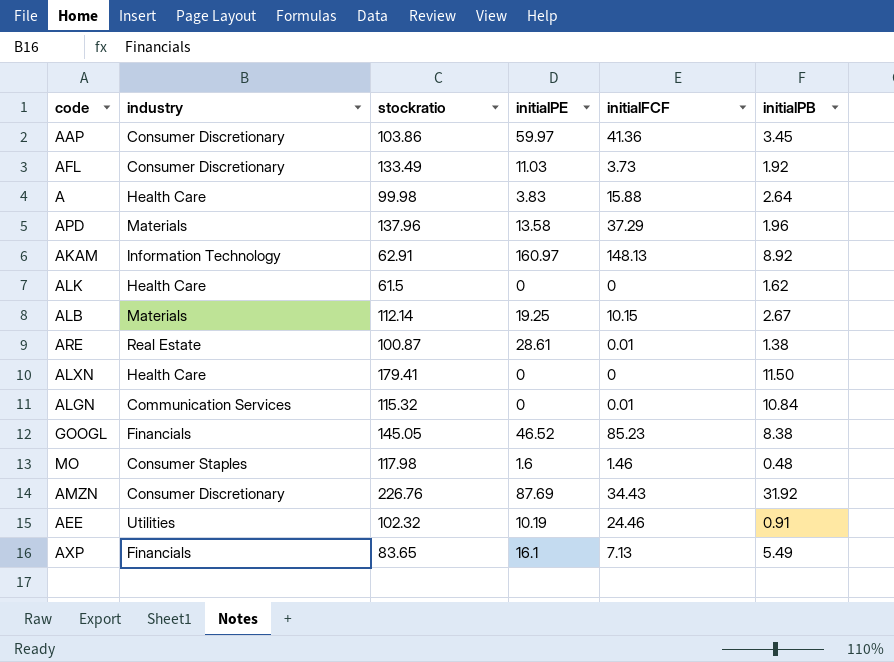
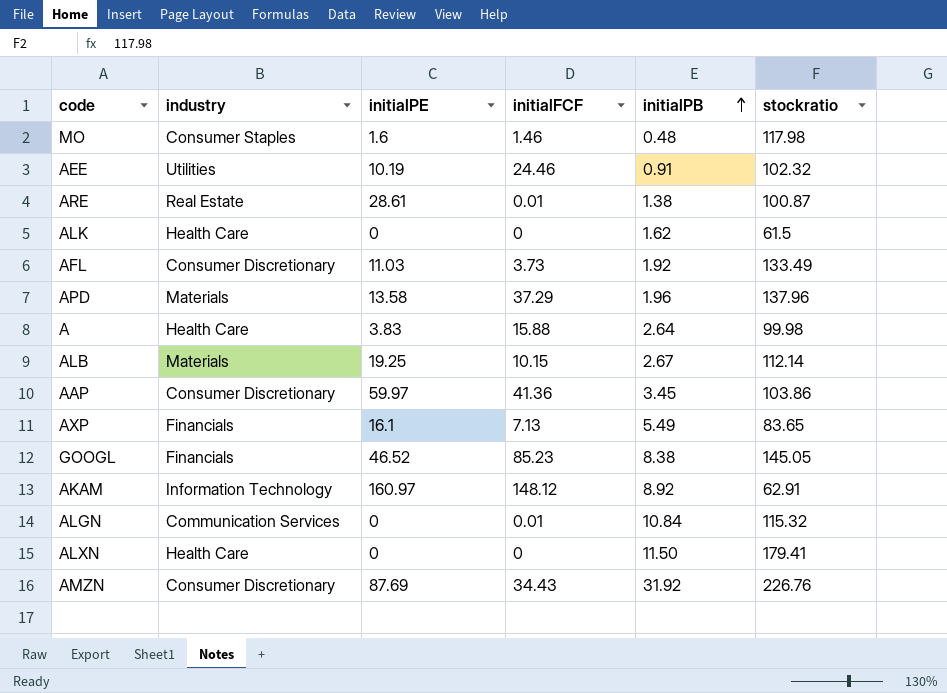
row order: none -> initialPB ascending
column stockratio | position: 3 -> 6
AKAM | initialFCF: 148.13 -> 148.12

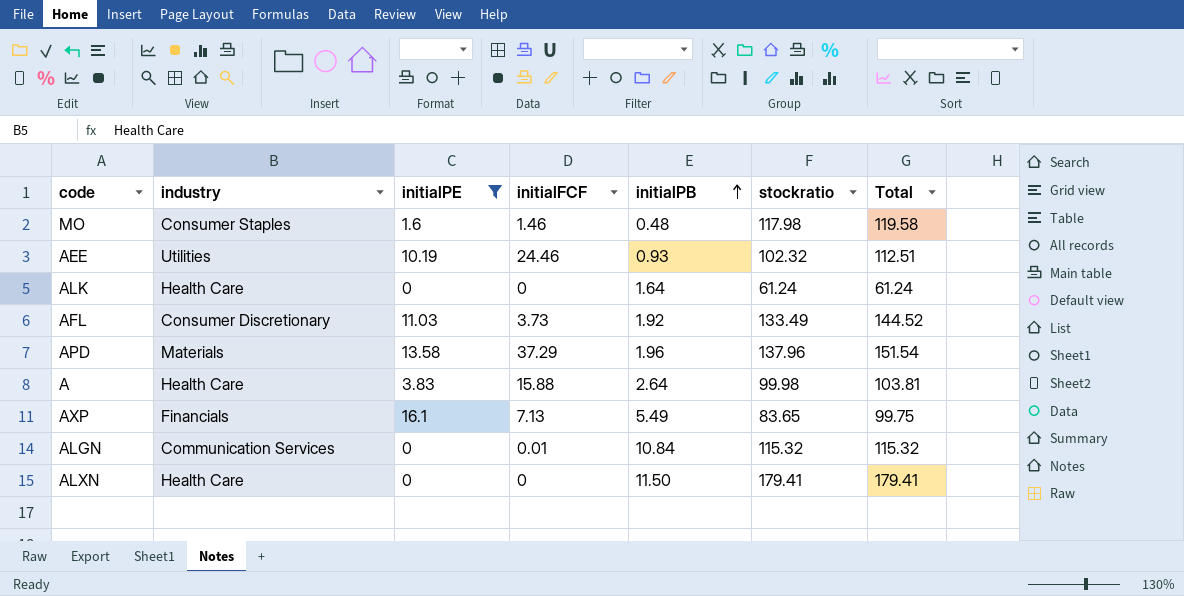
filter: none -> initialPE <= 16.1
column Total | formula: none -> [initialPE] + [stockratio]
AEE | initialPB: 0.91 -> 0.93
ALK | initialPB: 1.62 -> 1.64
ALK | stockratio: 61.5 -> 61.24

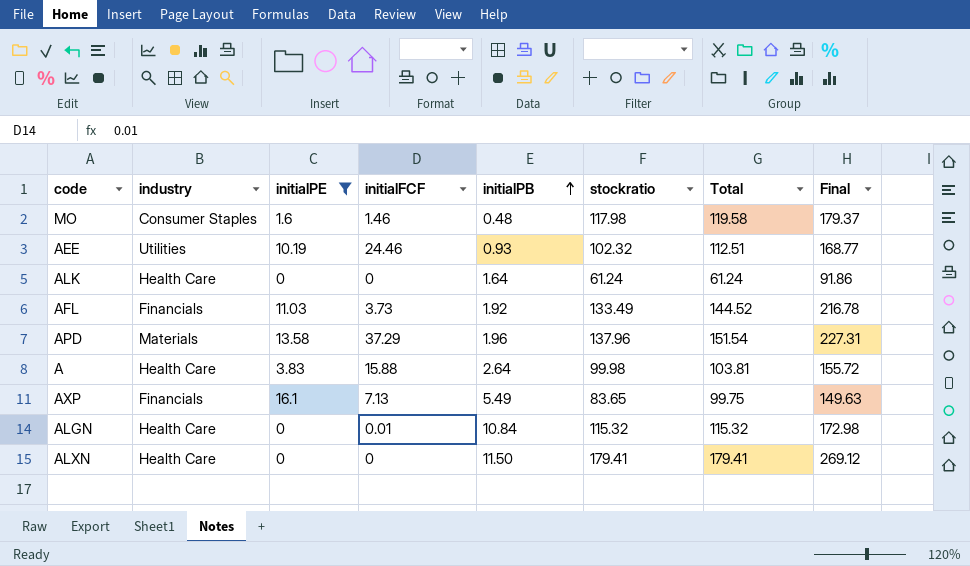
column Final | formula: none -> [Total] * 1.5
AFL | industry: Consumer Discretionary -> Financials
ALGN | industry: Communication Services -> Health Care

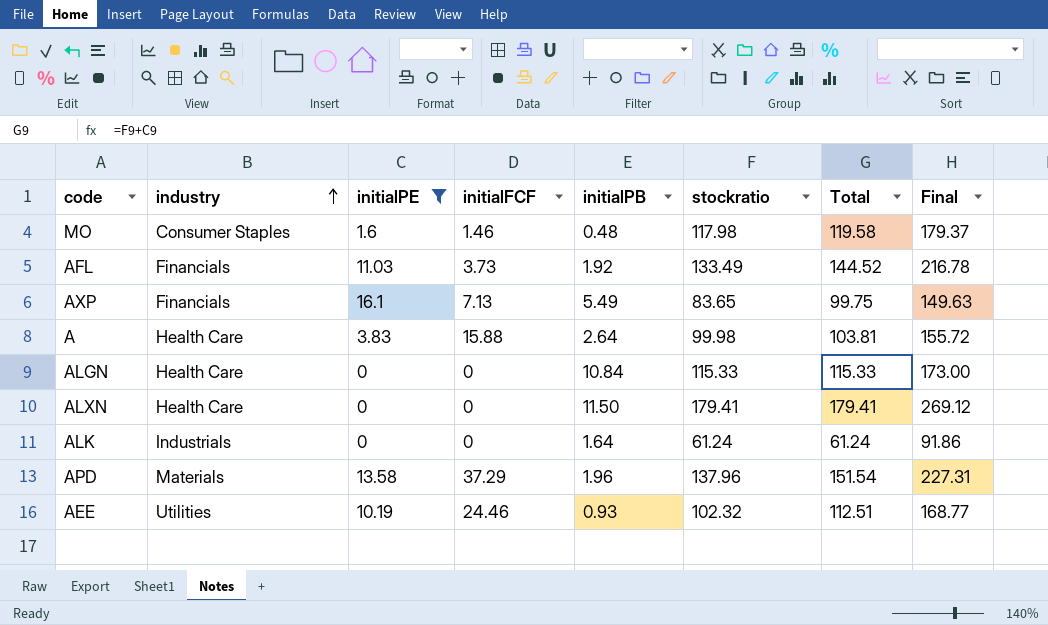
row order: initialPB ascending -> industry ascending
ALGN | initialFCF: 0.01 -> 0
ALGN | stockratio: 115.32 -> 115.33
ALGN | Total: 115.32 -> 115.33
ALGN | Final: 172.98 -> 173.00
ALK | industry: Health Care -> Industrials

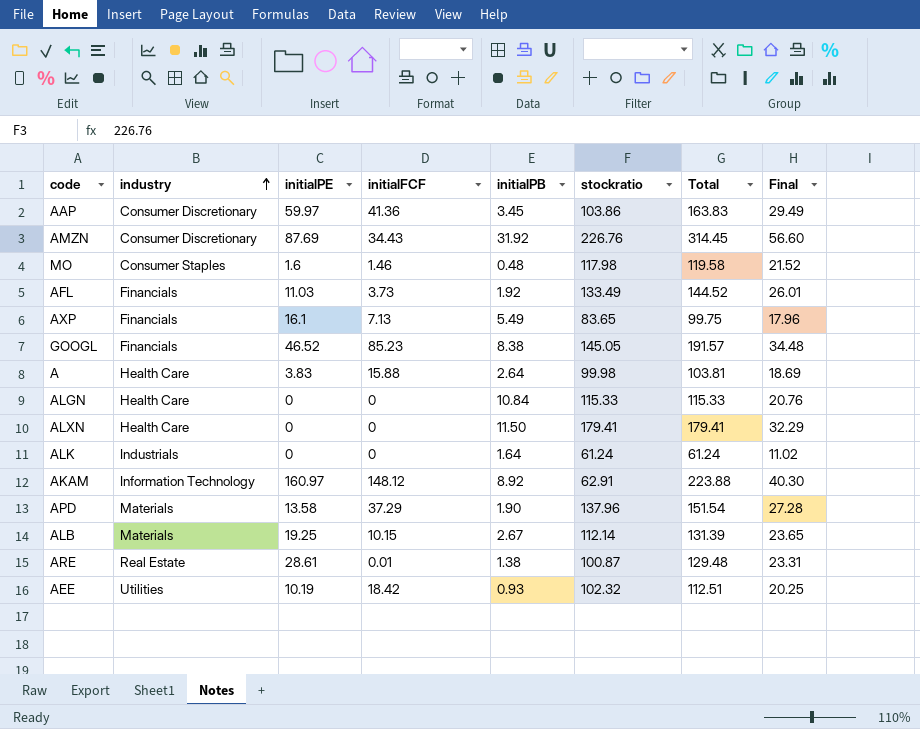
filter: initialPE <= 16.1 -> none
column Final | formula: [Total] * 1.5 -> [Total] * 0.18
APD | initialPB: 1.96 -> 1.90
AEE | initialFCF: 24.46 -> 18.42

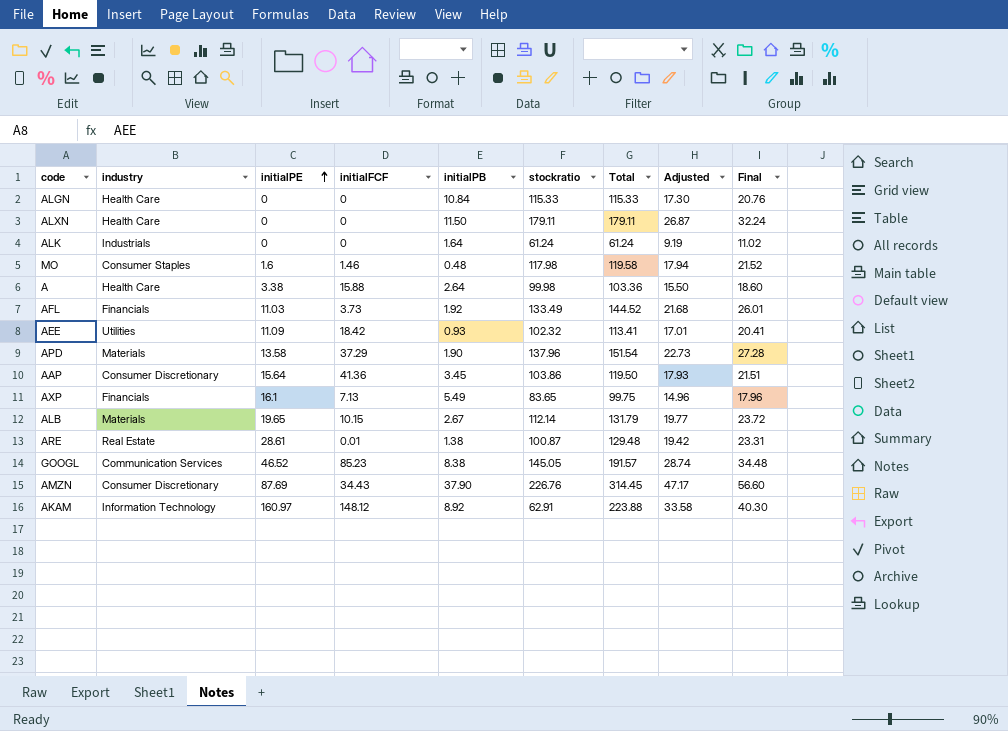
row order: industry ascending -> initialPE ascending
column Adjusted | formula: none -> [Total] * 0.15
ALXN | stockratio: 179.41 -> 179.11
ALXN | Total: 179.41 -> 179.11
ALXN | Final: 32.29 -> 32.24
A | initialPE: 3.83 -> 3.38
A | Total: 103.81 -> 103.36
A | Final: 18.69 -> 18.60
AEE | initialPE: 10.19 -> 11.09
AEE | Total: 112.51 -> 113.41
AEE | Final: 20.25 -> 20.41
AAP | initialPE: 59.97 -> 15.64
AAP | Total: 163.83 -> 119.50
AAP | Final: 29.49 -> 21.51
ALB | initialPE: 19.25 -> 19.65
ALB | Total: 131.39 -> 131.79
ALB | Final: 23.65 -> 23.72
GOOGL | industry: Financials -> Communication Services
AMZN | initialPB: 31.92 -> 37.90

